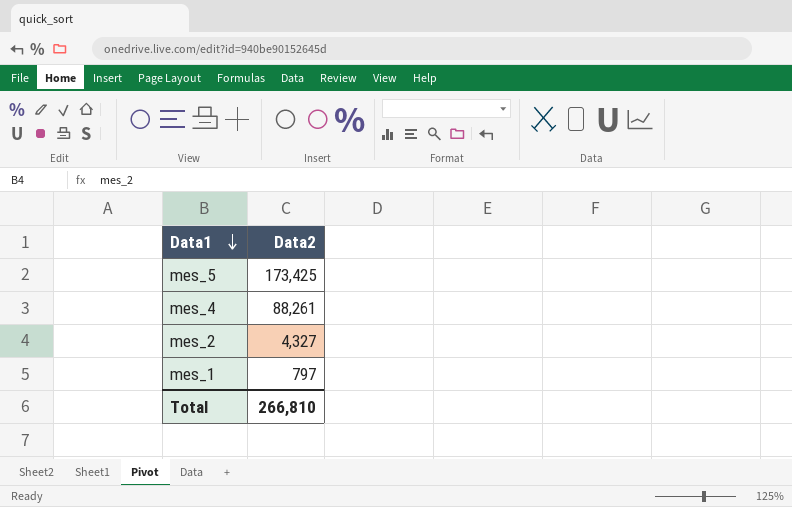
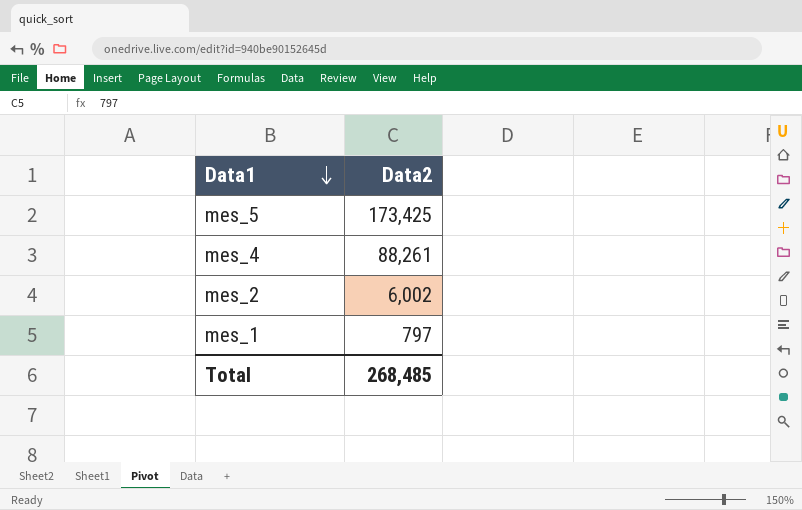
mes_2 | Data2: 4,327 -> 6,002
Total | Data2: 266,810 -> 268,485

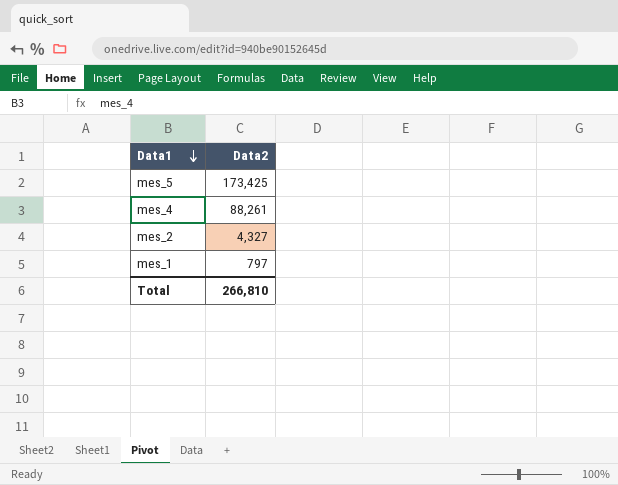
mes_2 | Data2: 6,002 -> 4,327
Total | Data2: 268,485 -> 266,810

